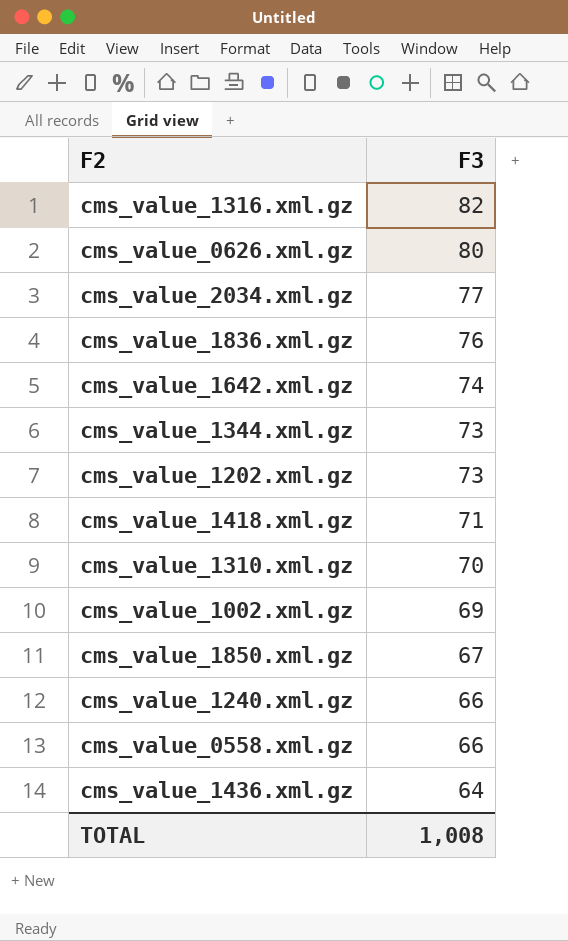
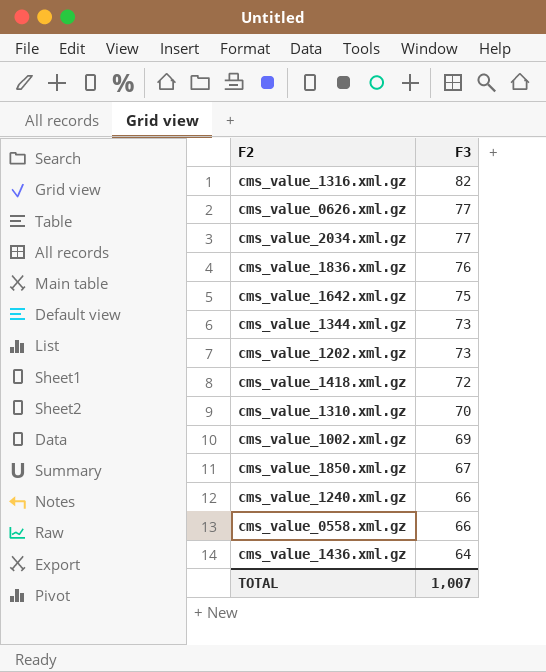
cms_value_0626.xml.gz | F3: 80 -> 77
cms_value_1642.xml.gz | F3: 74 -> 75
cms_value_1418.xml.gz | F3: 71 -> 72
TOTAL | F3: 1,008 -> 1,007

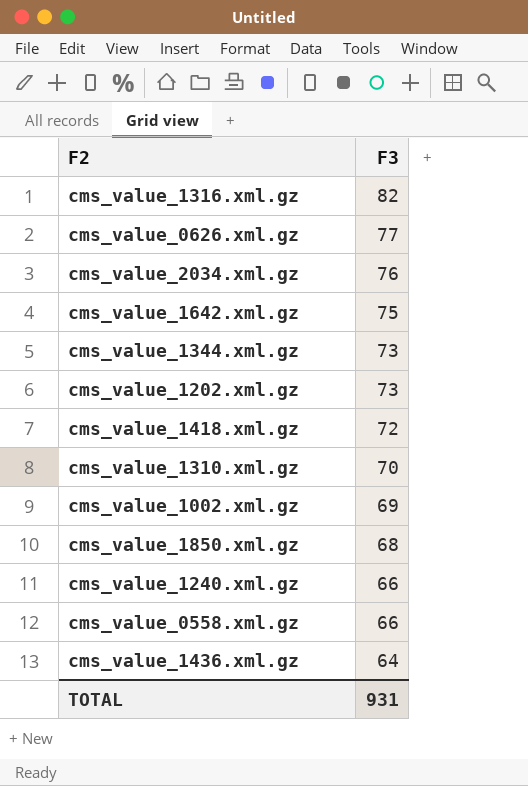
row cms_value_1836.xml.gz: 76 -> none
cms_value_2034.xml.gz | F3: 77 -> 76
cms_value_1850.xml.gz | F3: 67 -> 68
TOTAL | F3: 1,007 -> 931

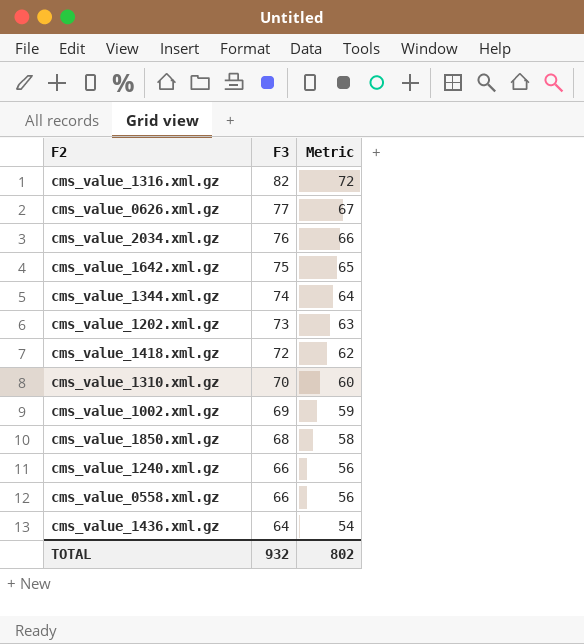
column Metric | formula: none -> [F3] - 10
cms_value_1344.xml.gz | F3: 73 -> 74
TOTAL | F3: 931 -> 932

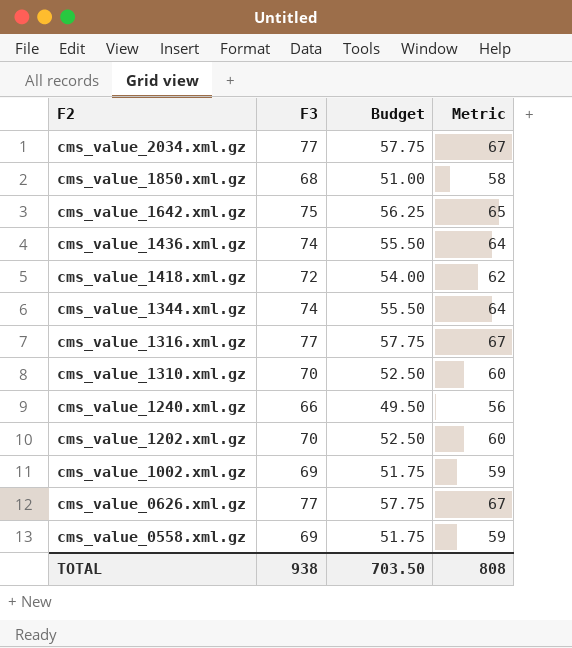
row order: F3 descending -> F2 descending
column Budget | formula: none -> [F3] * 0.75
cms_value_2034.xml.gz | F3: 76 -> 77
cms_value_2034.xml.gz | Metric: 66 -> 67
cms_value_1436.xml.gz | F3: 64 -> 74
cms_value_1436.xml.gz | Metric: 54 -> 64
cms_value_1316.xml.gz | F3: 82 -> 77
cms_value_1316.xml.gz | Metric: 72 -> 67
cms_value_1202.xml.gz | F3: 73 -> 70
cms_value_1202.xml.gz | Metric: 63 -> 60
cms_value_0558.xml.gz | F3: 66 -> 69
cms_value_0558.xml.gz | Metric: 56 -> 59
TOTAL | F3: 932 -> 938
TOTAL | Metric: 802 -> 808

